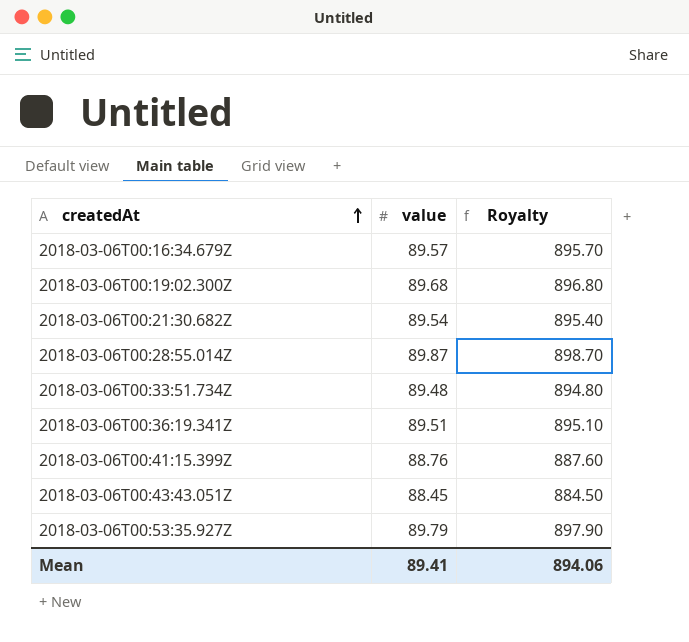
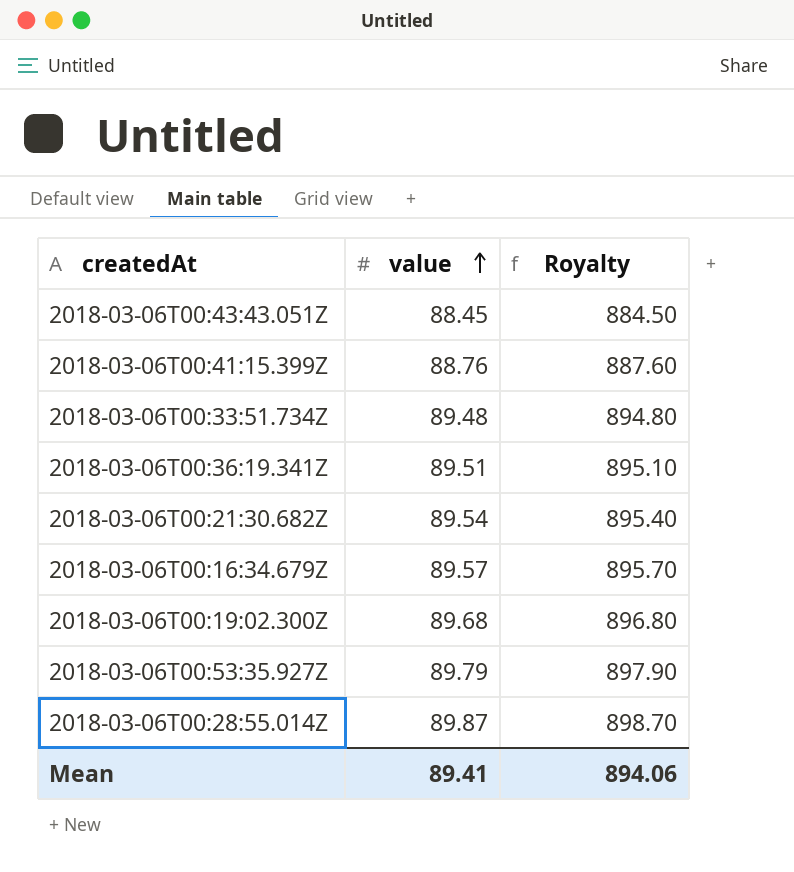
row order: createdAt ascending -> value ascending

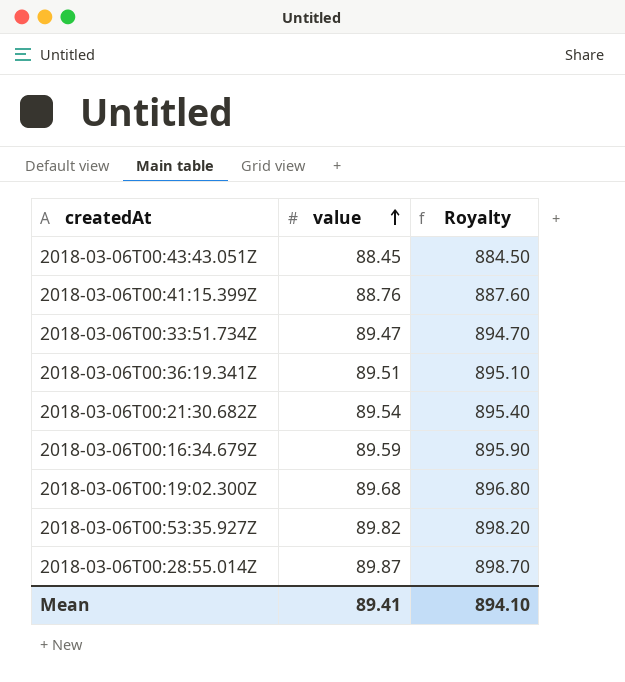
2018-03-06T00:33:51.734Z | value: 89.48 -> 89.47
2018-03-06T00:33:51.734Z | Royalty: 894.80 -> 894.70
2018-03-06T00:16:34.679Z | value: 89.57 -> 89.59
2018-03-06T00:16:34.679Z | Royalty: 895.70 -> 895.90
2018-03-06T00:53:35.927Z | value: 89.79 -> 89.82
2018-03-06T00:53:35.927Z | Royalty: 897.90 -> 898.20
Mean | Royalty: 894.06 -> 894.10

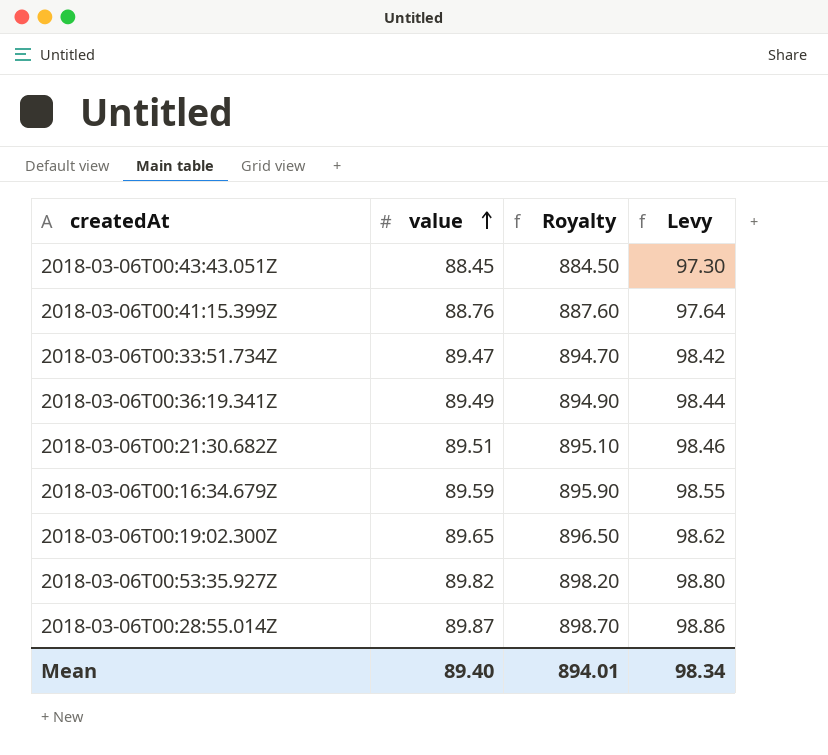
column Levy | formula: none -> [value] * 1.1
2018-03-06T00:36:19.341Z | value: 89.51 -> 89.49
2018-03-06T00:36:19.341Z | Royalty: 895.10 -> 894.90
2018-03-06T00:21:30.682Z | value: 89.54 -> 89.51
2018-03-06T00:21:30.682Z | Royalty: 895.40 -> 895.10
2018-03-06T00:19:02.300Z | value: 89.68 -> 89.65
2018-03-06T00:19:02.300Z | Royalty: 896.80 -> 896.50
Mean | value: 89.41 -> 89.40
Mean | Royalty: 894.10 -> 894.01

